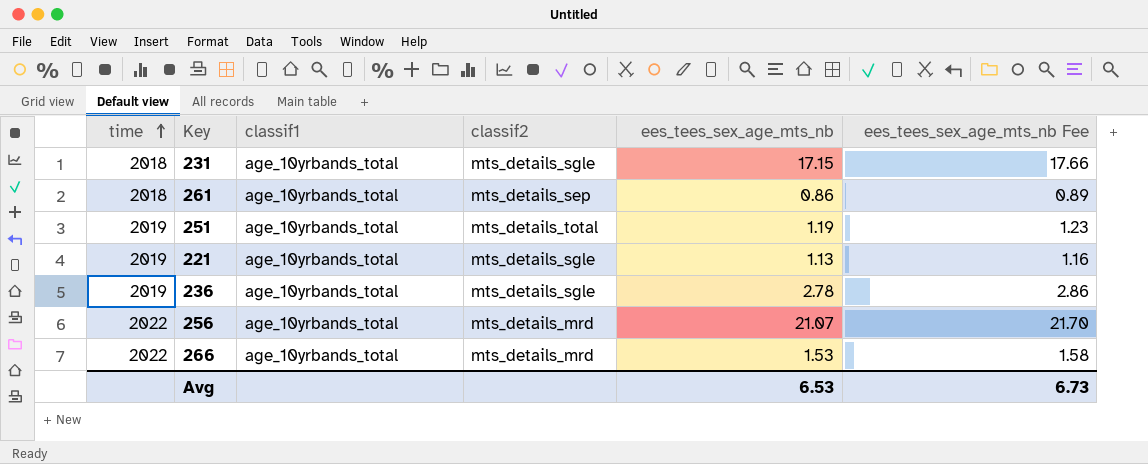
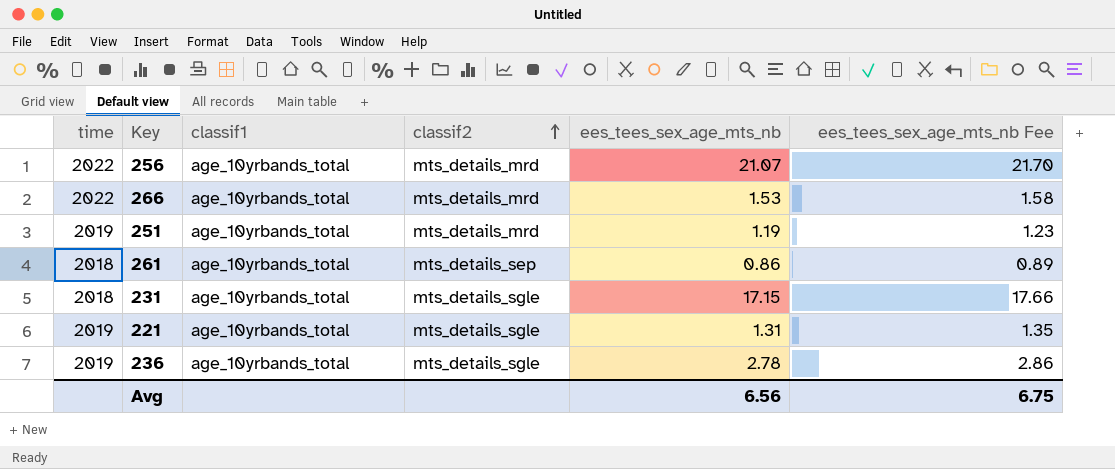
row order: time ascending -> classif2 ascending
251 | classif2: mts_details_total -> mts_details_mrd
221 | ees_tees_sex_age_mts_nb: 1.13 -> 1.31
221 | ees_tees_sex_age_mts_nb Fee: 1.16 -> 1.35
Avg | ees_tees_sex_age_mts_nb: 6.53 -> 6.56
Avg | ees_tees_sex_age_mts_nb Fee: 6.73 -> 6.75

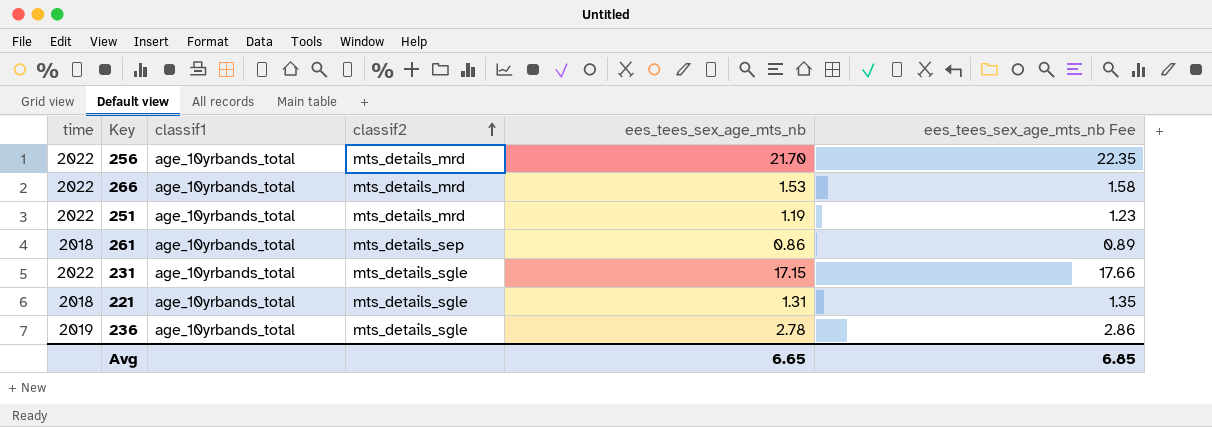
256 | ees_tees_sex_age_mts_nb: 21.07 -> 21.70
256 | ees_tees_sex_age_mts_nb Fee: 21.70 -> 22.35
251 | time: 2019 -> 2022
231 | time: 2018 -> 2022
221 | time: 2019 -> 2018
Avg | ees_tees_sex_age_mts_nb: 6.56 -> 6.65
Avg | ees_tees_sex_age_mts_nb Fee: 6.75 -> 6.85

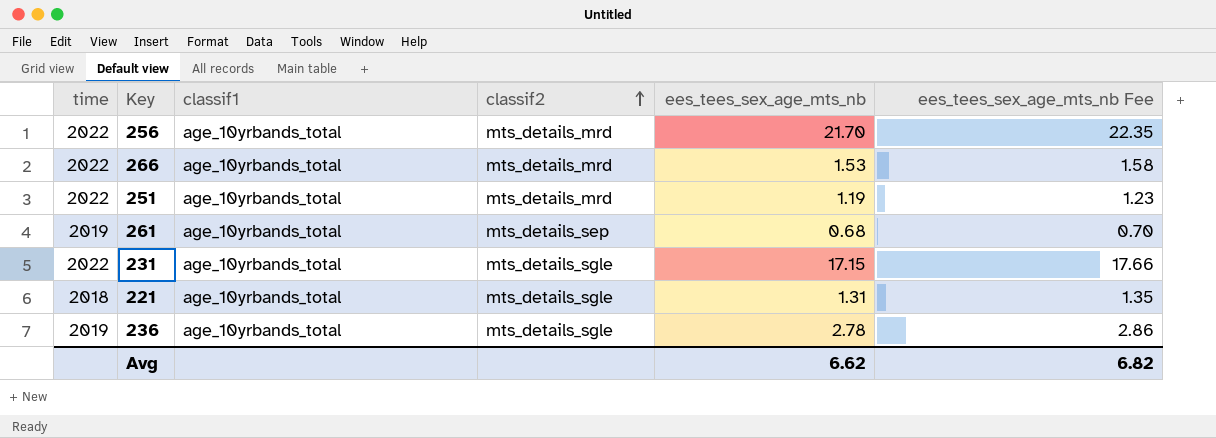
261 | time: 2018 -> 2019
261 | ees_tees_sex_age_mts_nb: 0.86 -> 0.68
261 | ees_tees_sex_age_mts_nb Fee: 0.89 -> 0.70
Avg | ees_tees_sex_age_mts_nb: 6.65 -> 6.62
Avg | ees_tees_sex_age_mts_nb Fee: 6.85 -> 6.82

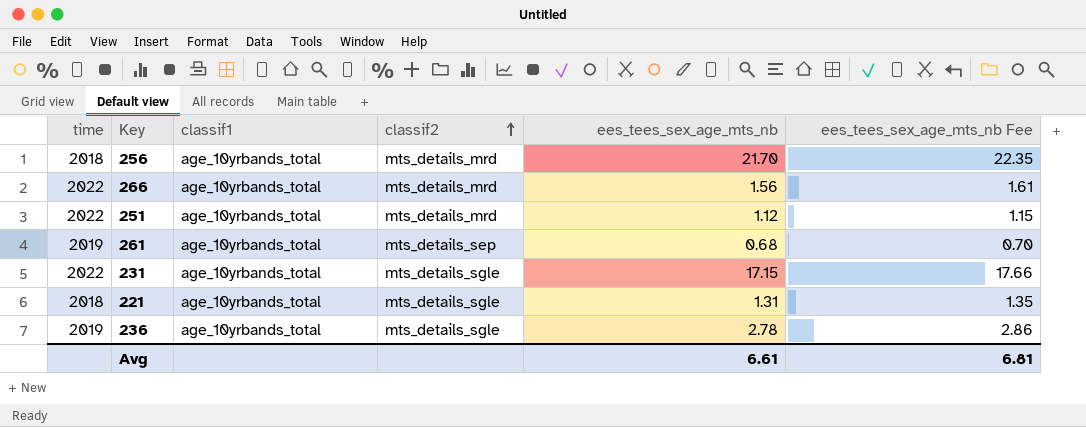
256 | time: 2022 -> 2018
266 | ees_tees_sex_age_mts_nb: 1.53 -> 1.56
266 | ees_tees_sex_age_mts_nb Fee: 1.58 -> 1.61
251 | ees_tees_sex_age_mts_nb: 1.19 -> 1.12
251 | ees_tees_sex_age_mts_nb Fee: 1.23 -> 1.15
Avg | ees_tees_sex_age_mts_nb: 6.62 -> 6.61
Avg | ees_tees_sex_age_mts_nb Fee: 6.82 -> 6.81

